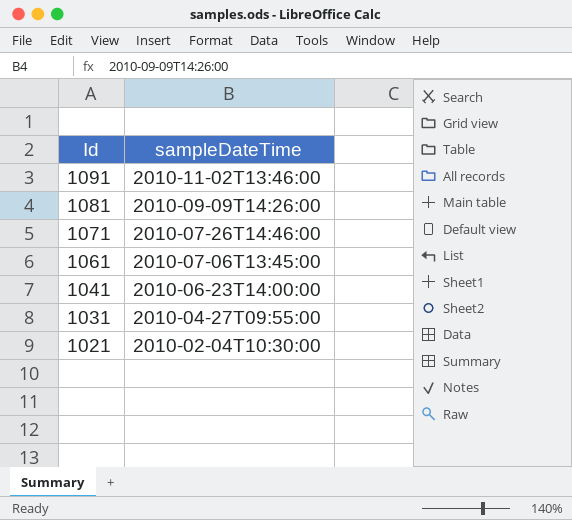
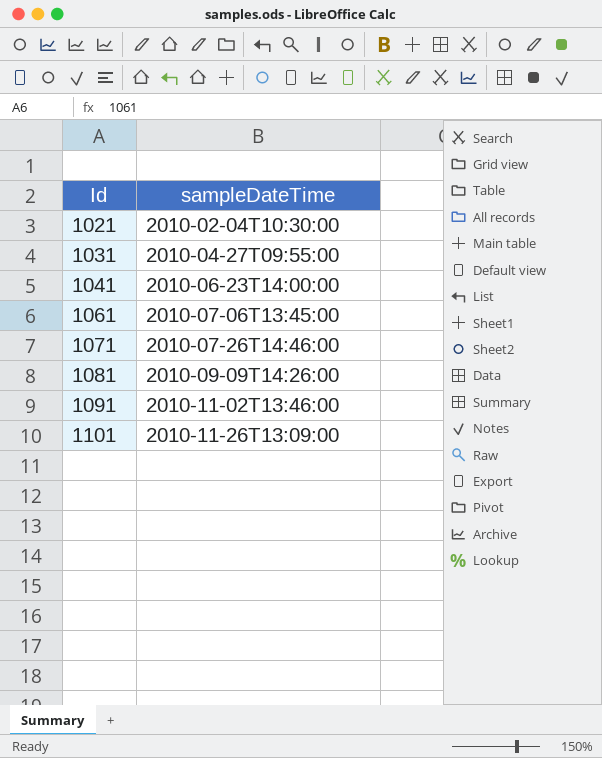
row order: Id descending -> Id ascending
row 1101: none -> 2010-11-26T13:09:00

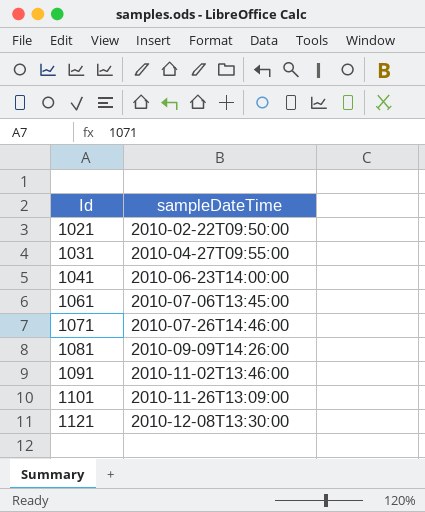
1021 | sampleDateTime: 2010-02-04T10:30:00 -> 2010-02-22T09:50:00
row 1121: none -> 2010-12-08T13:30:00

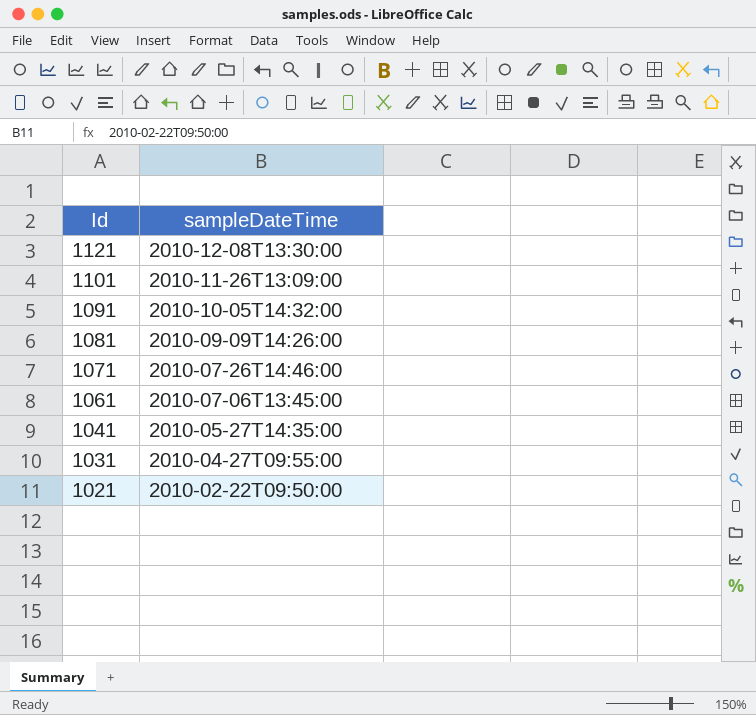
row order: Id ascending -> Id descending
1091 | sampleDateTime: 2010-11-02T13:46:00 -> 2010-10-05T14:32:00
1041 | sampleDateTime: 2010-06-23T14:00:00 -> 2010-05-27T14:35:00

